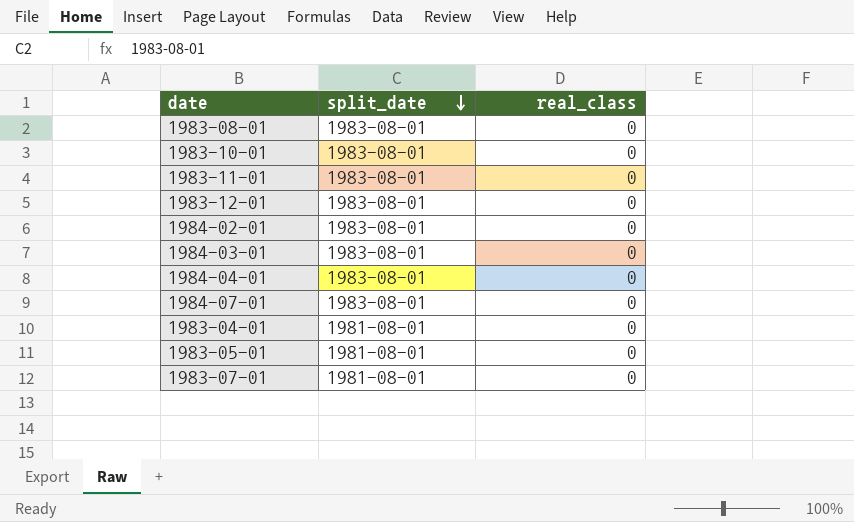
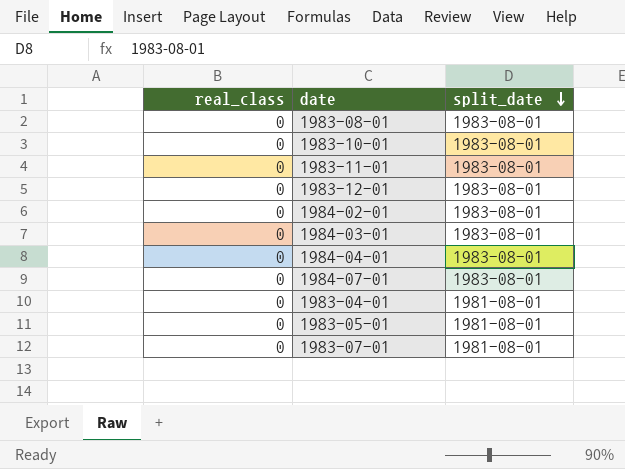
column real_class | position: 3 -> 1

